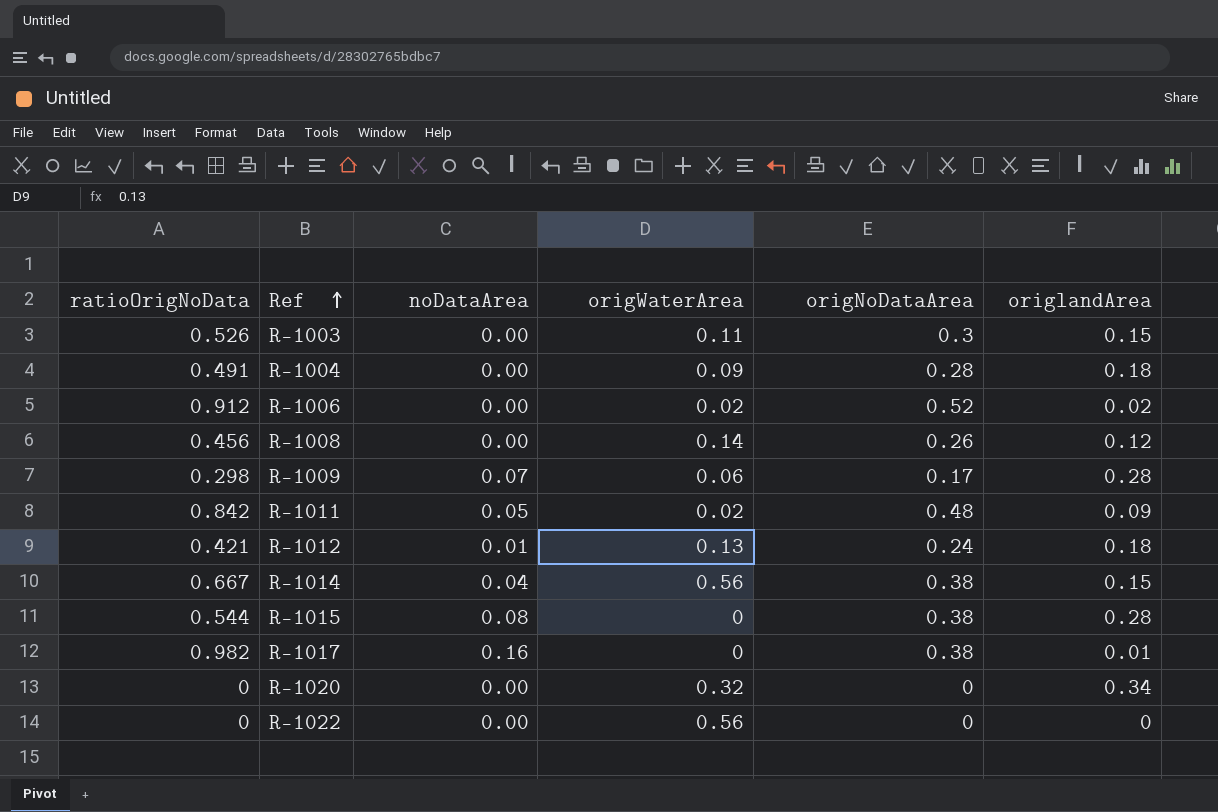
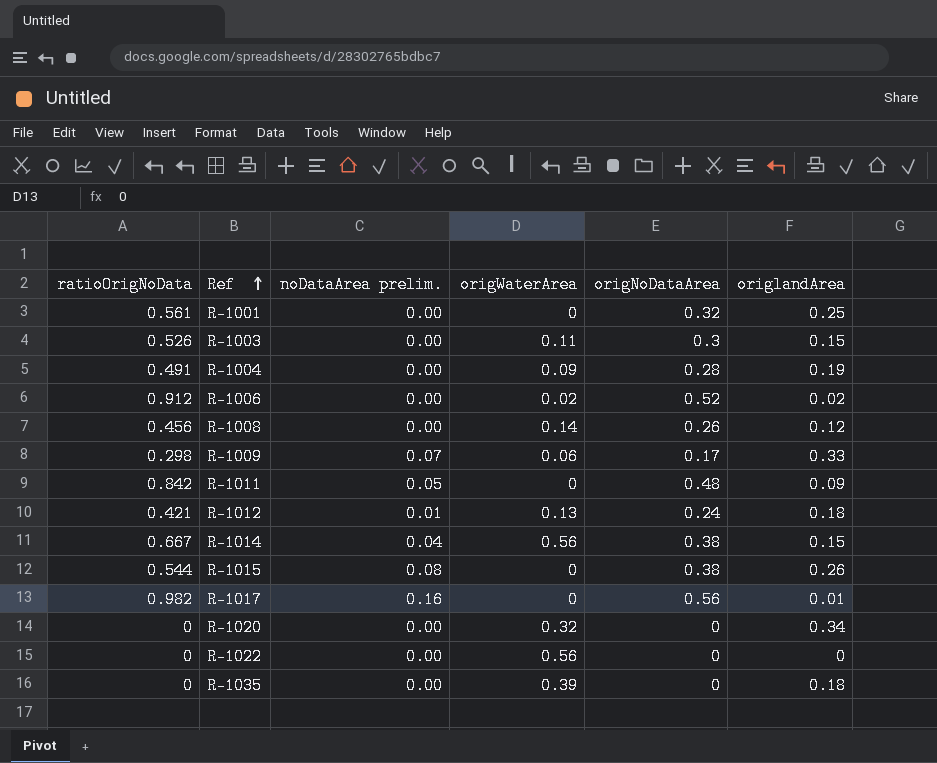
column name: noDataArea -> noDataArea prelim.
row R-1001: none -> 0.561 | 0.00 | 0 | 0.32 | 0.25
R-1004 | origlandArea: 0.18 -> 0.19
R-1009 | origlandArea: 0.28 -> 0.33
R-1011 | origWaterArea: 0.02 -> 0
R-1015 | origlandArea: 0.28 -> 0.26
R-1017 | origNoDataArea: 0.38 -> 0.56
row R-1035: none -> 0 | 0.00 | 0.39 | 0 | 0.18

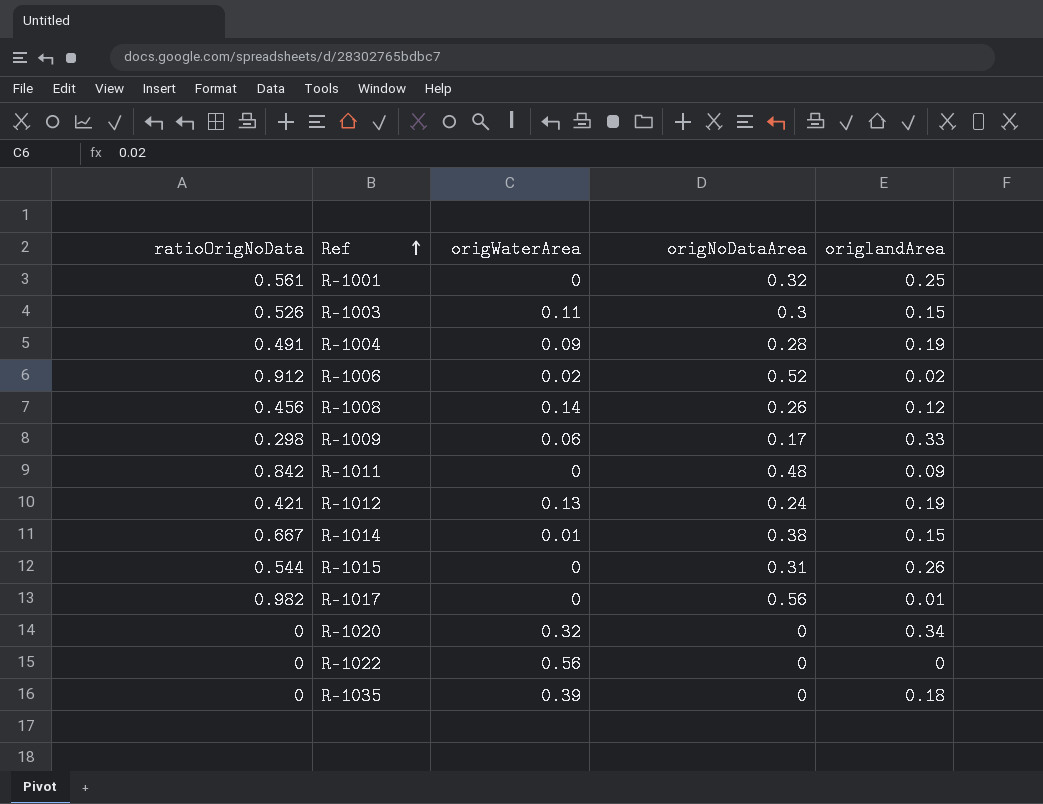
column noDataArea prelim. | position: 3 -> none
R-1012 | origlandArea: 0.18 -> 0.19
R-1014 | origWaterArea: 0.56 -> 0.01
R-1015 | origNoDataArea: 0.38 -> 0.31

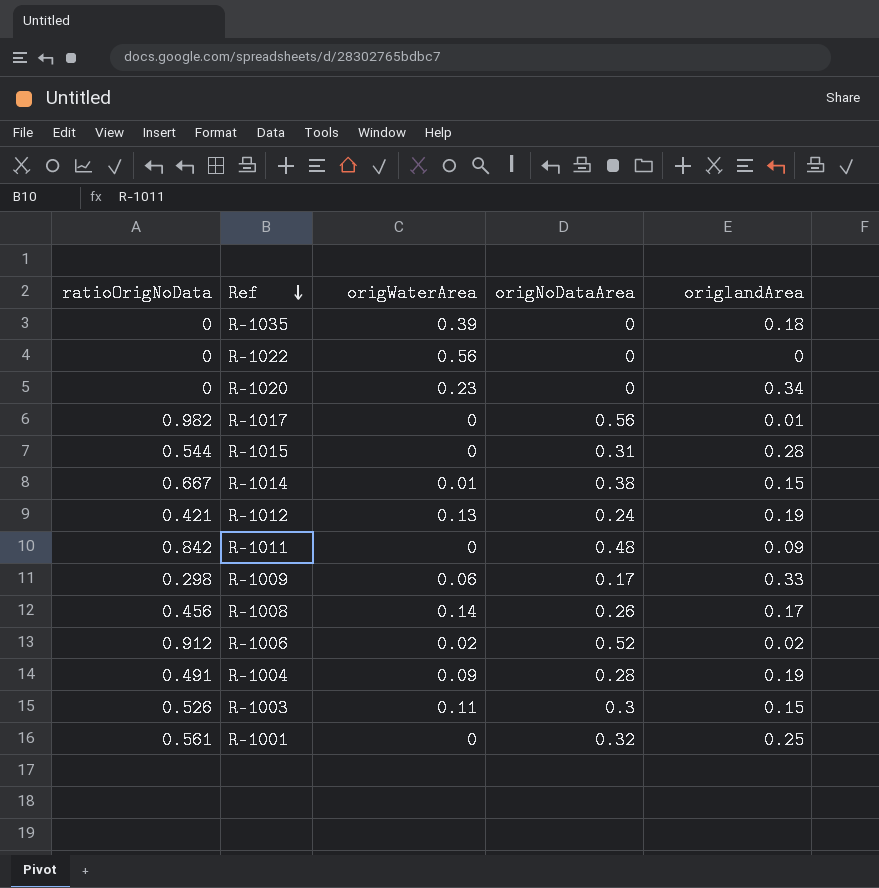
row order: Ref ascending -> Ref descending
R-1020 | origWaterArea: 0.32 -> 0.23
R-1015 | origlandArea: 0.26 -> 0.28
R-1008 | origlandArea: 0.12 -> 0.17

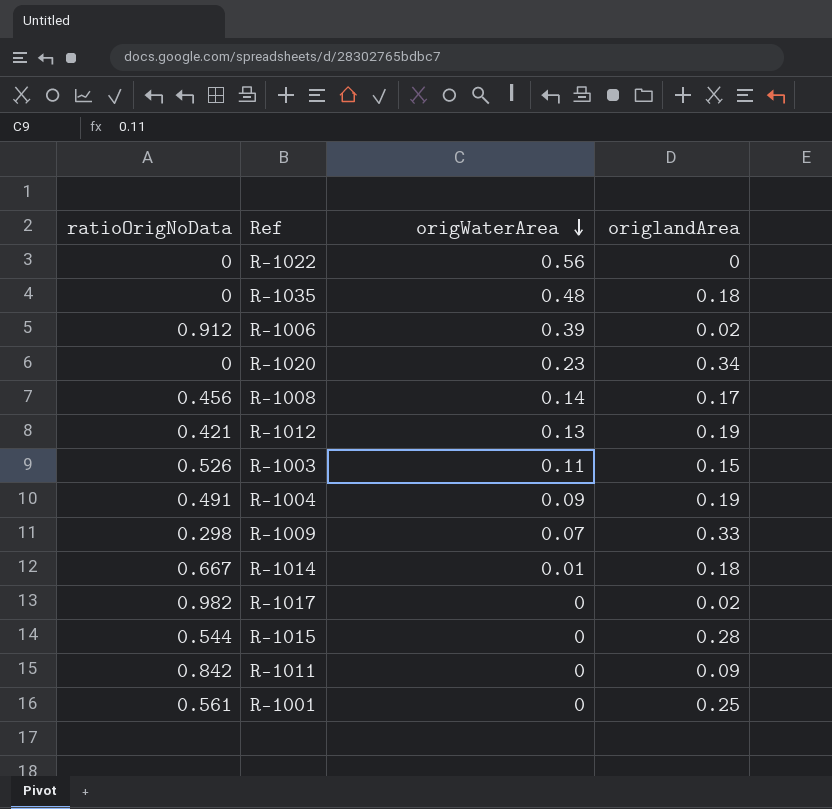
row order: Ref descending -> origWaterArea descending
column origNoDataArea | position: 4 -> none
R-1035 | origWaterArea: 0.39 -> 0.48
R-1006 | origWaterArea: 0.02 -> 0.39
R-1009 | origWaterArea: 0.06 -> 0.07
R-1014 | origlandArea: 0.15 -> 0.18
R-1017 | origlandArea: 0.01 -> 0.02

